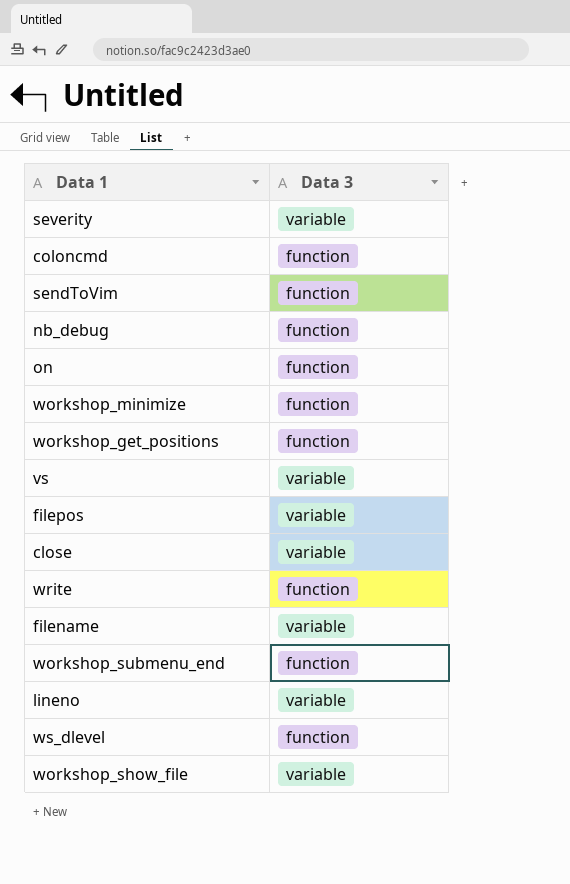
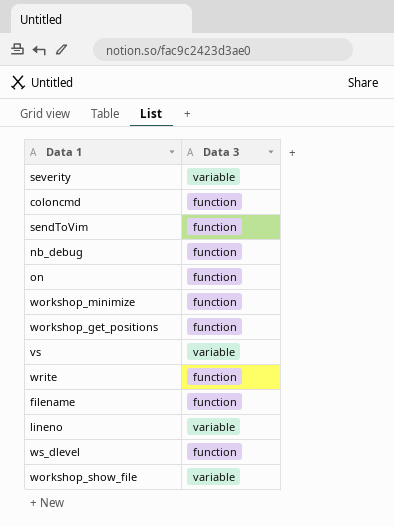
row filepos: variable -> none
row close: variable -> none
row workshop_submenu_end: function -> none
filename | Data 3: variable -> function

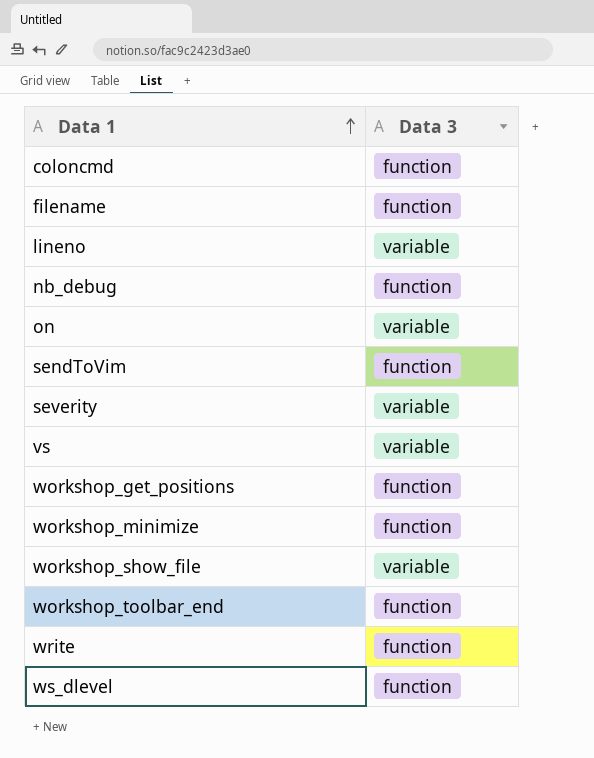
row order: none -> Data 1 ascending
on | Data 3: function -> variable
row workshop_toolbar_end: none -> function

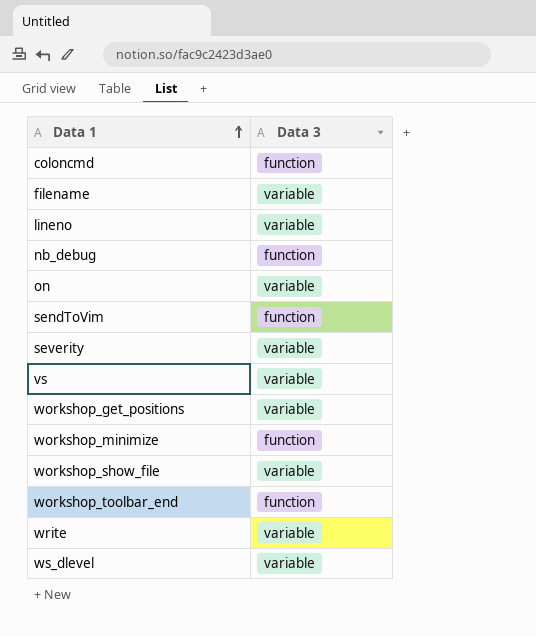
filename | Data 3: function -> variable
workshop_get_positions | Data 3: function -> variable
write | Data 3: function -> variable
ws_dlevel | Data 3: function -> variable

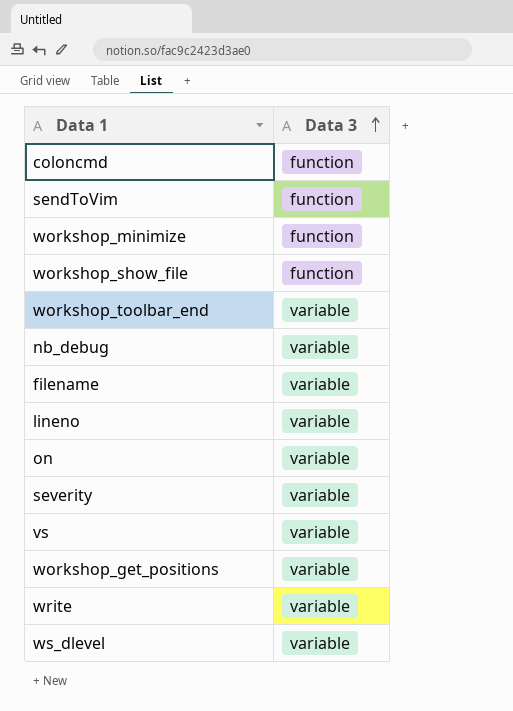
row order: Data 1 ascending -> Data 3 ascending
workshop_show_file | Data 3: variable -> function
workshop_toolbar_end | Data 3: function -> variable
nb_debug | Data 3: function -> variable

